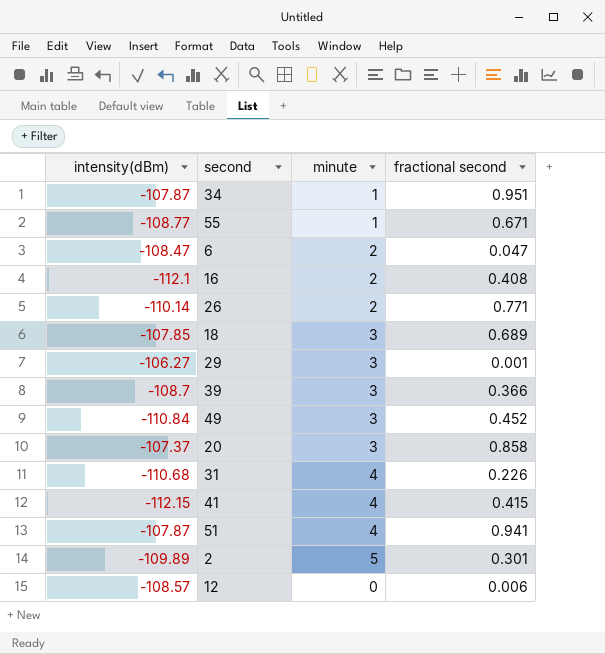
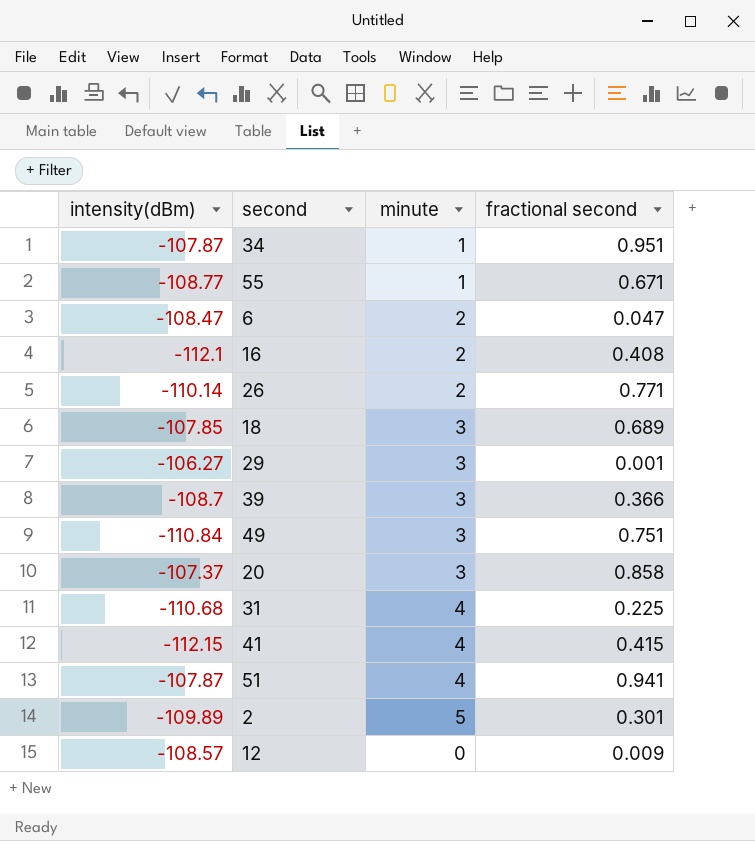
49 | fractional second: 0.452 -> 0.751
31 | fractional second: 0.226 -> 0.225
12 | fractional second: 0.006 -> 0.009

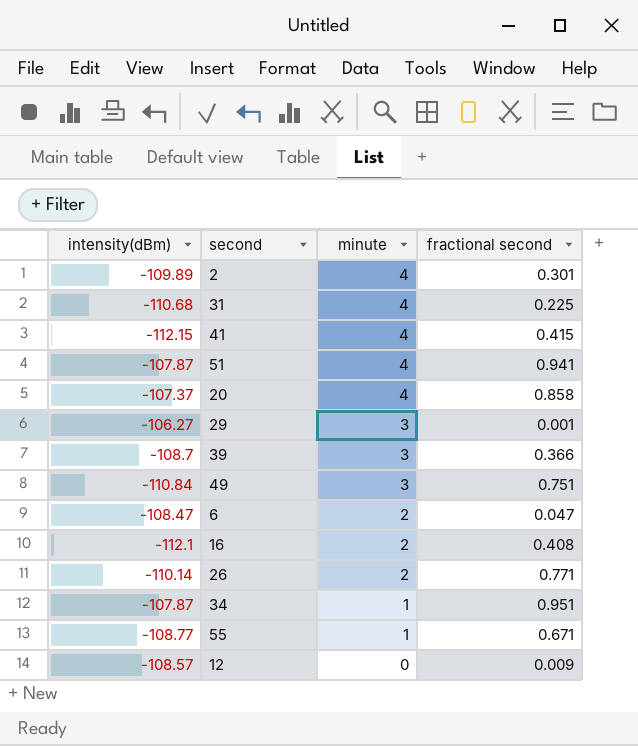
row order: none -> minute descending
row 18: -107.85 | 3 | 0.689 -> none
2 | minute: 5 -> 4
20 | minute: 3 -> 4

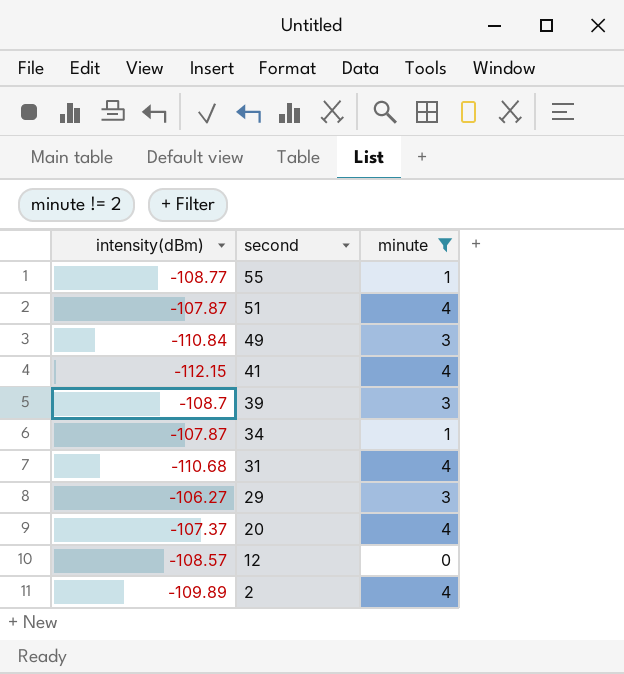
filter: none -> minute != 2
row order: minute descending -> second descending
column fractional second | position: 4 -> none

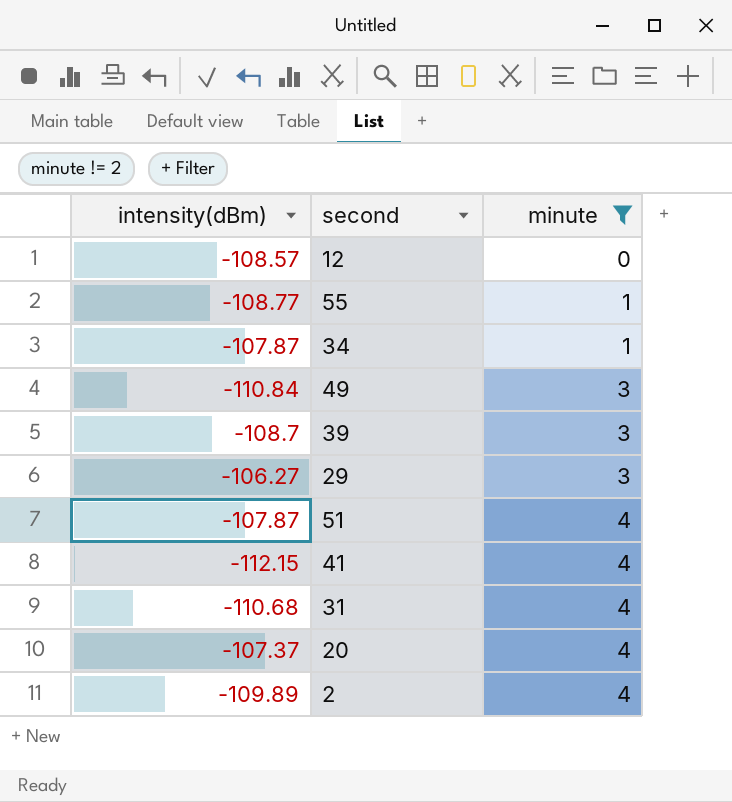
row order: second descending -> minute ascending

